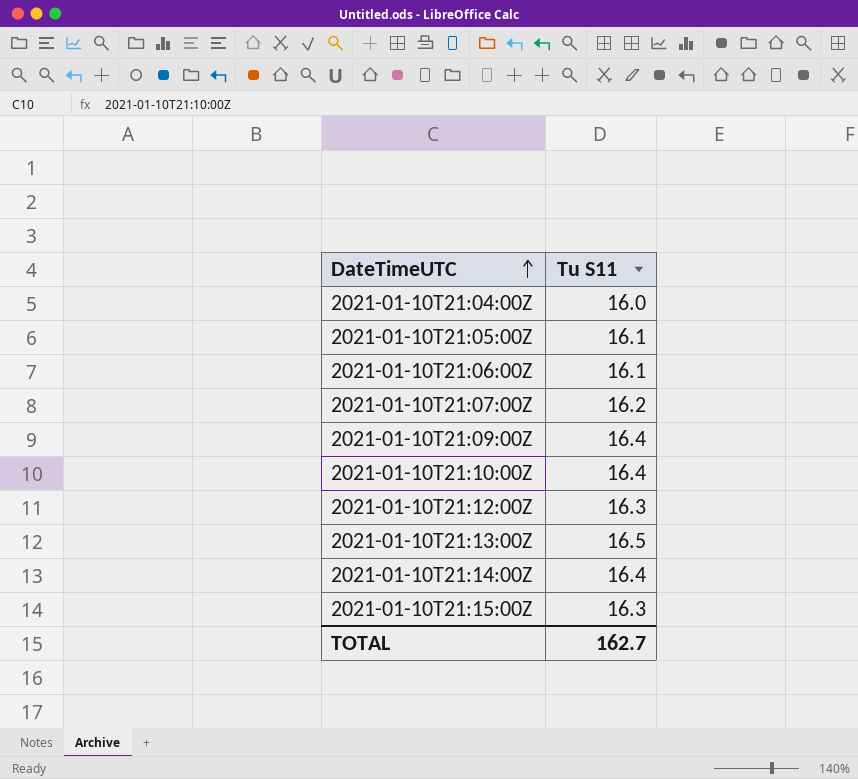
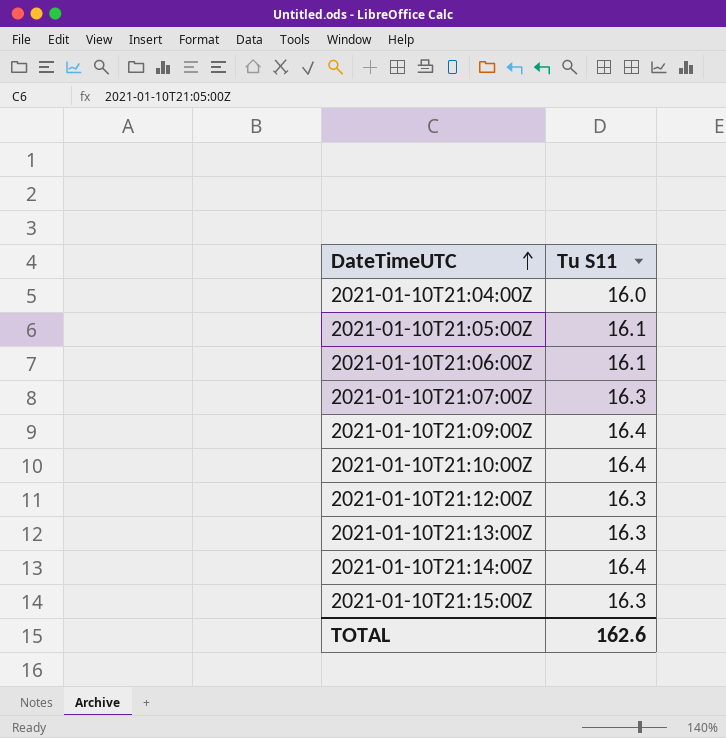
2021-01-10T21:07:00Z | Tu S11: 16.2 -> 16.3
2021-01-10T21:13:00Z | Tu S11: 16.5 -> 16.3
TOTAL | Tu S11: 162.7 -> 162.6

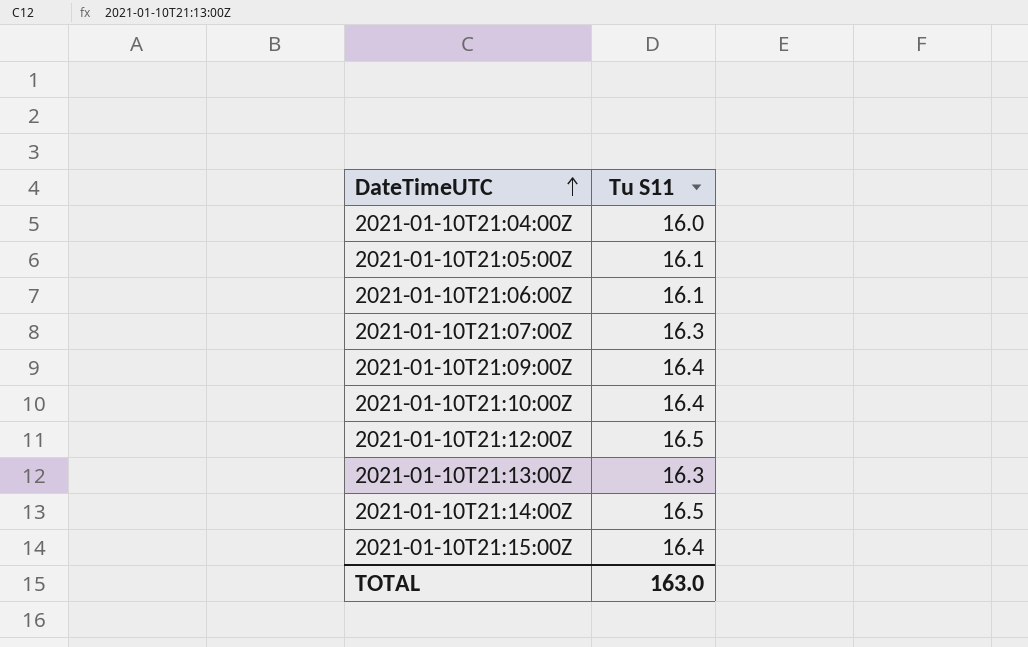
2021-01-10T21:12:00Z | Tu S11: 16.3 -> 16.5
2021-01-10T21:14:00Z | Tu S11: 16.4 -> 16.5
2021-01-10T21:15:00Z | Tu S11: 16.3 -> 16.4
TOTAL | Tu S11: 162.6 -> 163.0

